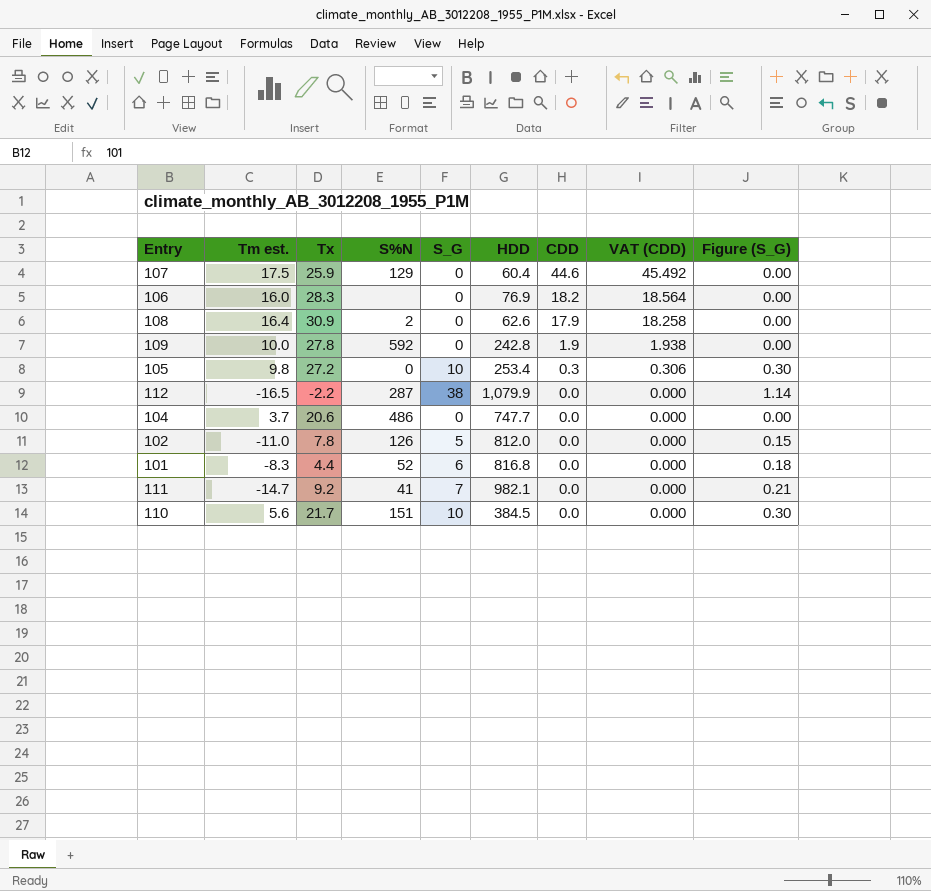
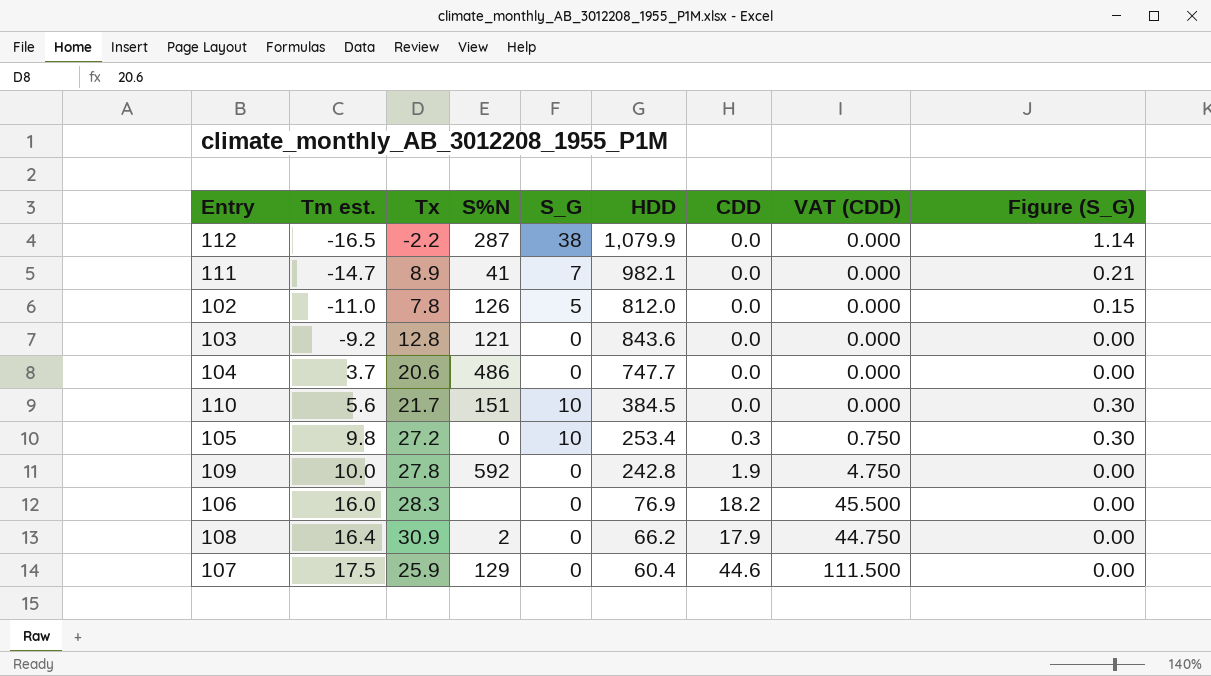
row order: CDD descending -> Tm est. ascending
column VAT (CDD) | formula: [CDD] * 1.02 -> [CDD] * 2.5
row 101: -8.3 | 4.4 | 52 | 6 | 816.8 | 0.0 | 0.000 | 0.18 -> none
111 | Tx: 9.2 -> 8.9
row 103: none -> -9.2 | 12.8 | 121 | 0 | 843.6 | 0.0 | 0.000 | 0.00
108 | HDD: 62.6 -> 66.2

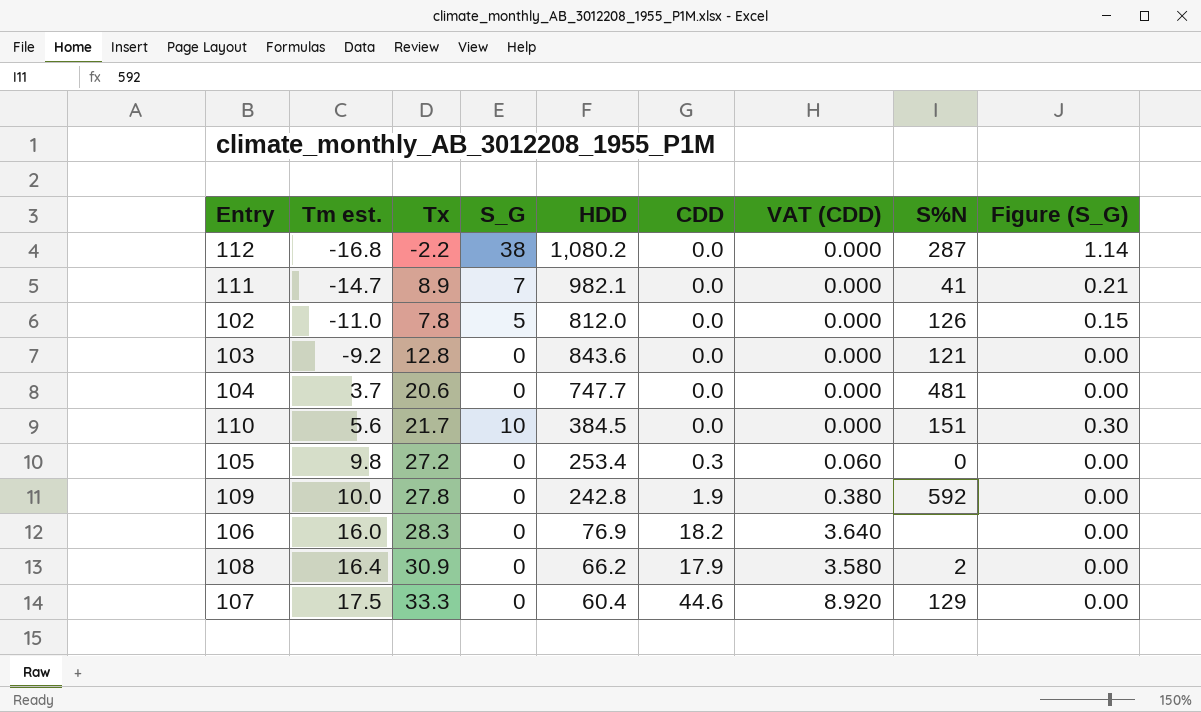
column VAT (CDD) | formula: [CDD] * 2.5 -> [CDD] * 0.2
column S%N | position: 4 -> 8
112 | Tm est.: -16.5 -> -16.8
112 | HDD: 1,079.9 -> 1,080.2
104 | S%N: 486 -> 481
105 | S_G: 10 -> 0
105 | Figure (S_G): 0.30 -> 0.00
107 | Tx: 25.9 -> 33.3

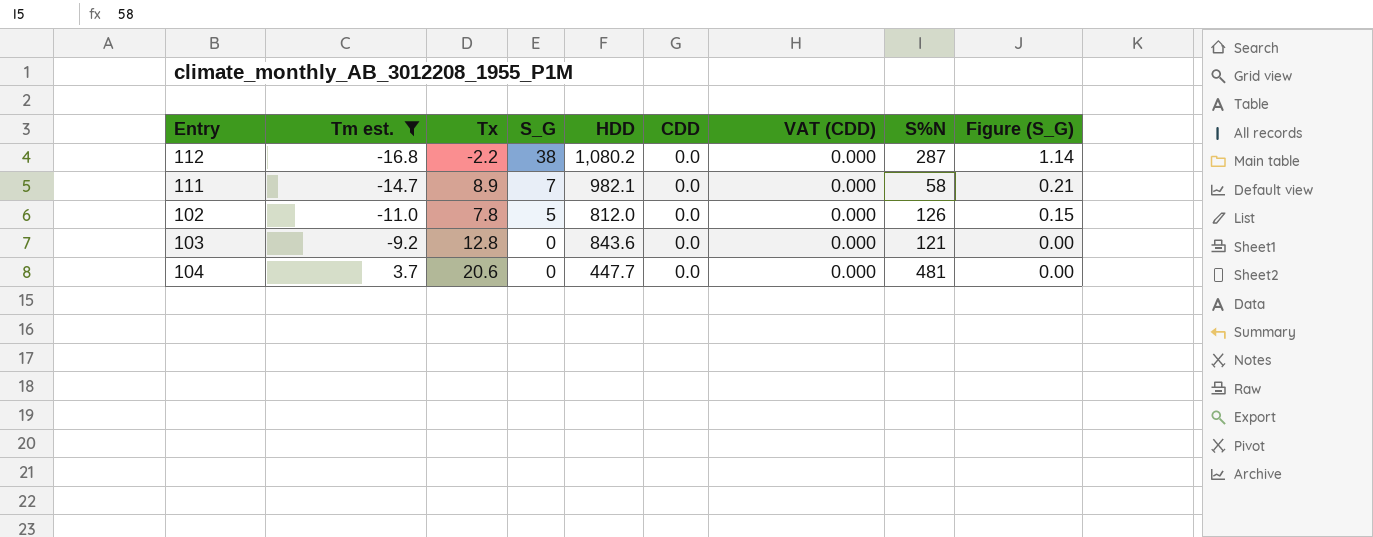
filter: none -> Tm est. <= 3.7
111 | S%N: 41 -> 58
104 | HDD: 747.7 -> 447.7

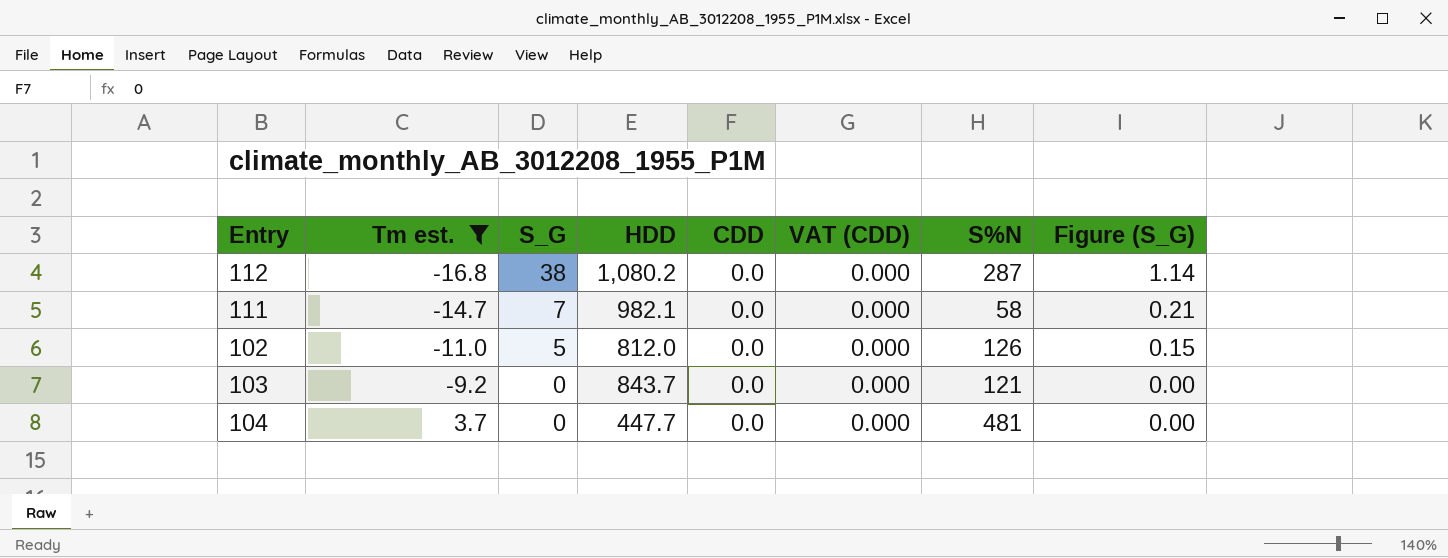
column Tx | position: 3 -> none
103 | HDD: 843.6 -> 843.7

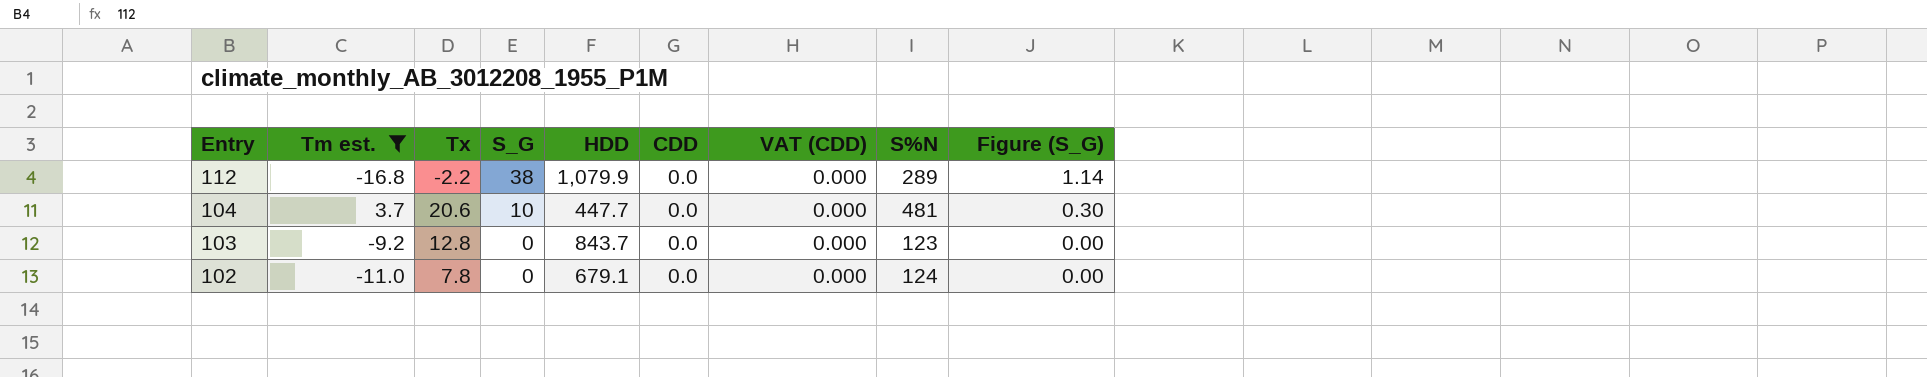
row order: Tm est. ascending -> Entry descending
column Tx | position: none -> 3
row 111: -14.7 | 7 | 982.1 | 0.0 | 0.000 | 58 | 0.21 -> none
112 | HDD: 1,080.2 -> 1,079.9
112 | S%N: 287 -> 289
104 | S_G: 0 -> 10
104 | Figure (S_G): 0.00 -> 0.30
103 | S%N: 121 -> 123
102 | S_G: 5 -> 0
102 | HDD: 812.0 -> 679.1
102 | S%N: 126 -> 124
102 | Figure (S_G): 0.15 -> 0.00

